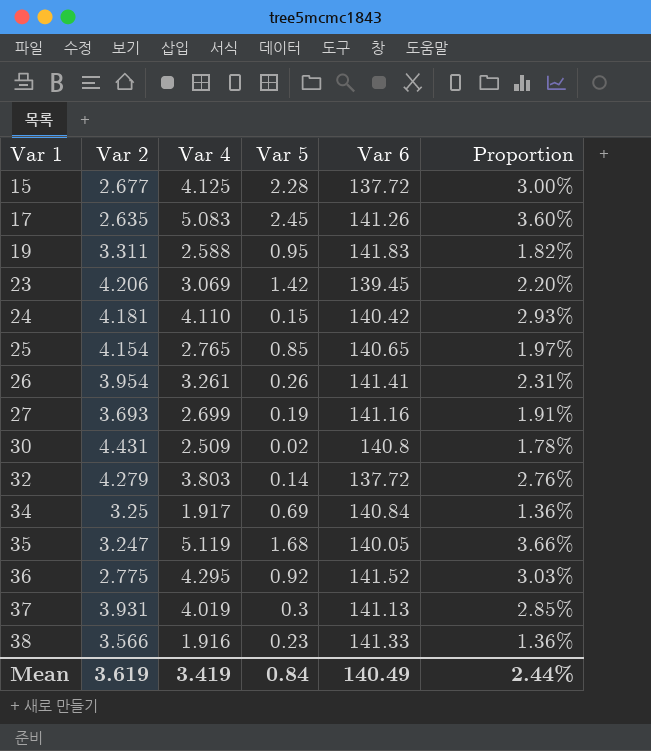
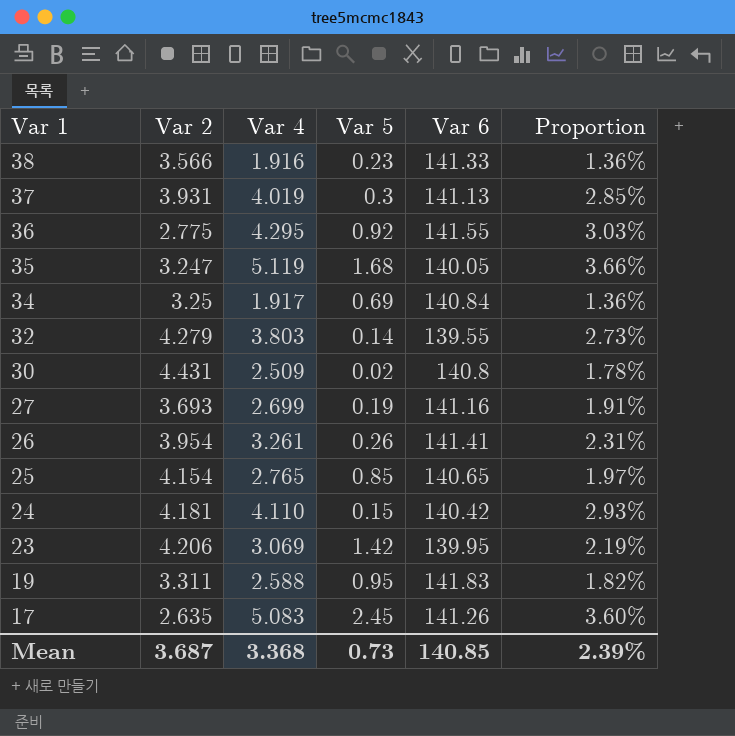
row order: Var 1 ascending -> Var 1 descending
row 15: 2.677 | 4.125 | 2.28 | 137.72 | 3.00% -> none
36 | Var 6: 141.52 -> 141.55
32 | Var 6: 137.72 -> 139.55
32 | Proportion: 2.76% -> 2.73%
23 | Var 6: 139.45 -> 139.95
23 | Proportion: 2.20% -> 2.19%
Mean | Var 2: 3.619 -> 3.687
Mean | Var 4: 3.419 -> 3.368
Mean | Var 5: 0.84 -> 0.73
Mean | Var 6: 140.49 -> 140.85
Mean | Proportion: 2.44% -> 2.39%

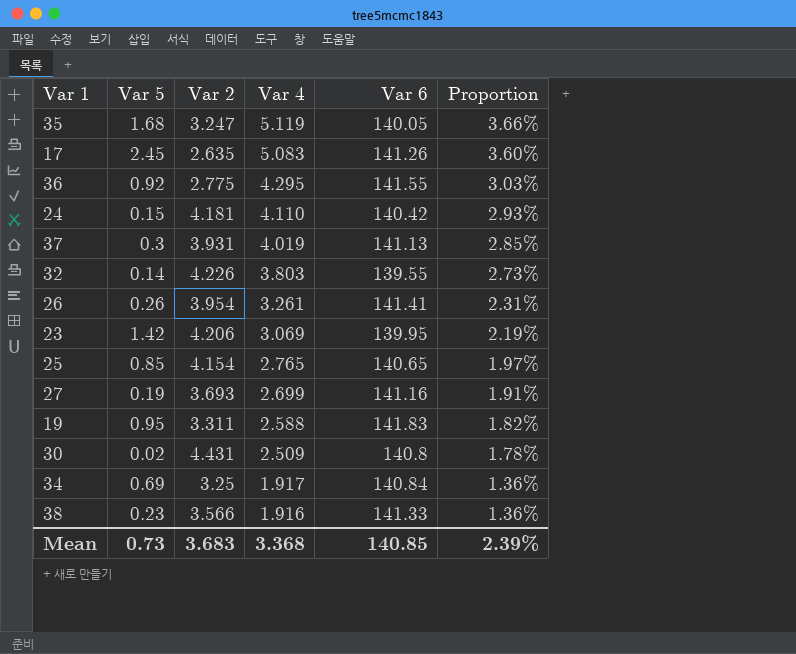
row order: Var 1 descending -> Var 4 descending
column Var 5 | position: 4 -> 2
32 | Var 2: 4.279 -> 4.226
Mean | Var 2: 3.687 -> 3.683

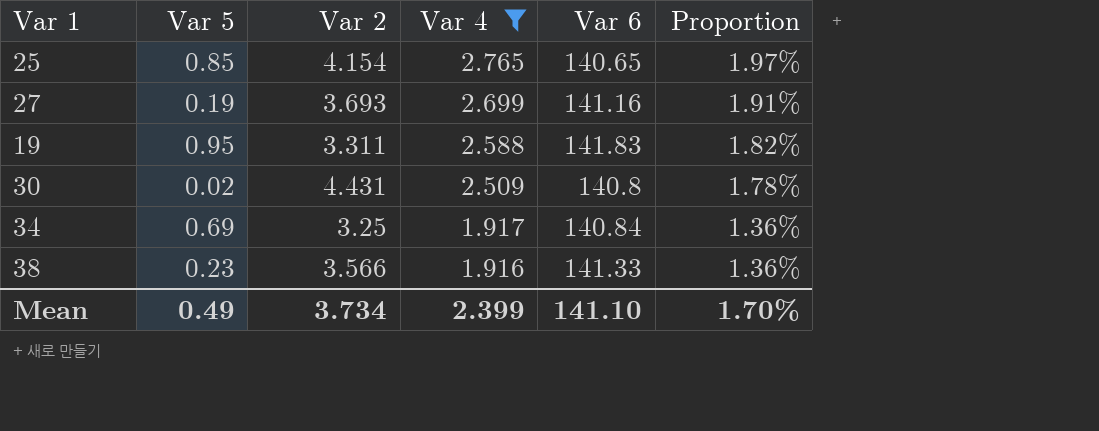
filter: none -> Var 4 <= 2.765
Mean | Var 5: 0.73 -> 0.49
Mean | Var 2: 3.683 -> 3.734
Mean | Var 4: 3.368 -> 2.399
Mean | Var 6: 140.85 -> 141.10
Mean | Proportion: 2.39% -> 1.70%

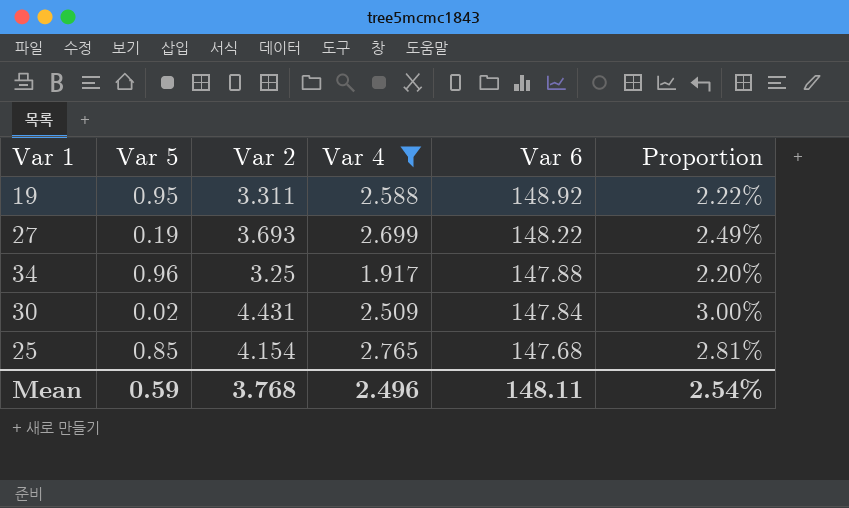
row order: Var 4 descending -> Var 6 descending
column Proportion | formula: [Var 4] / [Var 6] -> [Var 2] / [Var 6]
row 38: 0.23 | 3.566 | 1.916 | 141.33 | 1.36% -> none
19 | Var 6: 141.83 -> 148.92
27 | Var 6: 141.16 -> 148.22
34 | Var 5: 0.69 -> 0.96
34 | Var 6: 140.84 -> 147.88
30 | Var 6: 140.8 -> 147.84
25 | Var 6: 140.65 -> 147.68
Mean | Var 5: 0.49 -> 0.59
Mean | Var 2: 3.734 -> 3.768
Mean | Var 4: 2.399 -> 2.496
Mean | Var 6: 141.10 -> 148.11
Mean | Proportion: 1.70% -> 2.54%

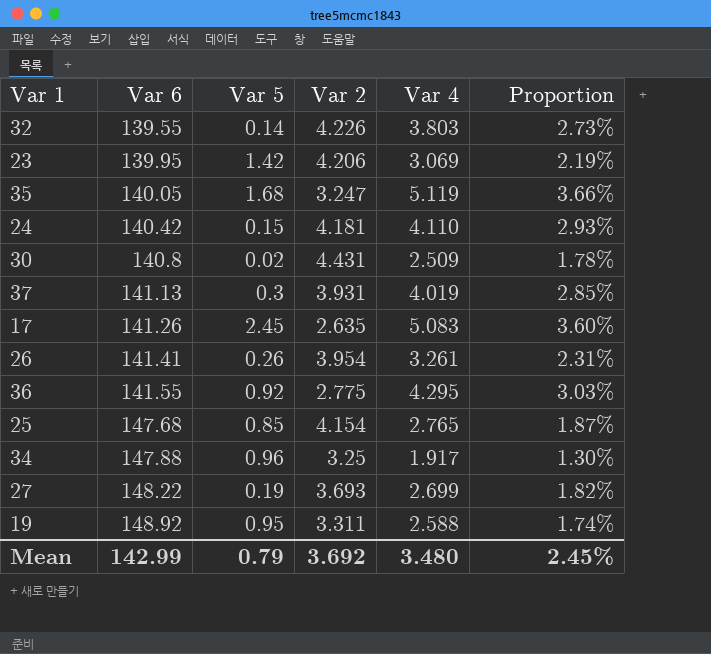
filter: Var 4 <= 2.765 -> none
row order: Var 6 descending -> Var 6 ascending
column Var 6 | position: 5 -> 2
column Proportion | formula: [Var 2] / [Var 6] -> [Var 4] / [Var 6]
30 | Var 6: 147.84 -> 140.8
Mean | Var 6: 148.11 -> 142.99
Mean | Var 5: 0.59 -> 0.79
Mean | Var 2: 3.768 -> 3.692
Mean | Var 4: 2.496 -> 3.480
Mean | Proportion: 2.54% -> 2.45%

